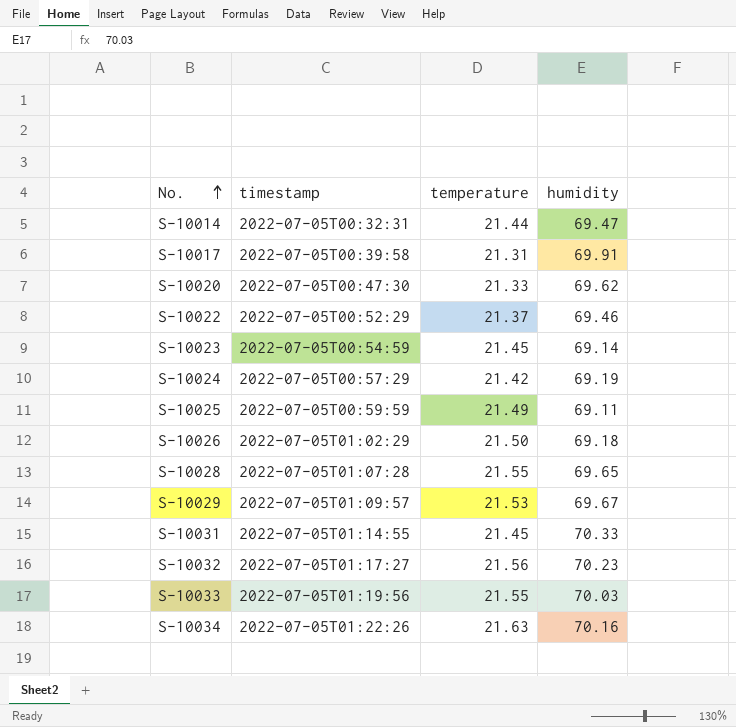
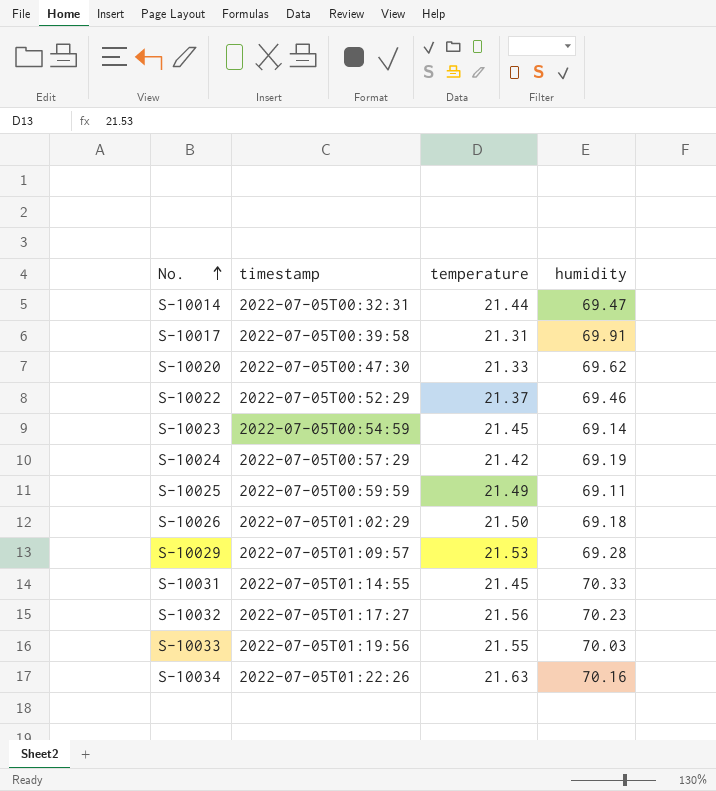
row S-10028: 2022-07-05T01:07:28 | 21.55 | 69.65 -> none
S-10029 | humidity: 69.67 -> 69.28

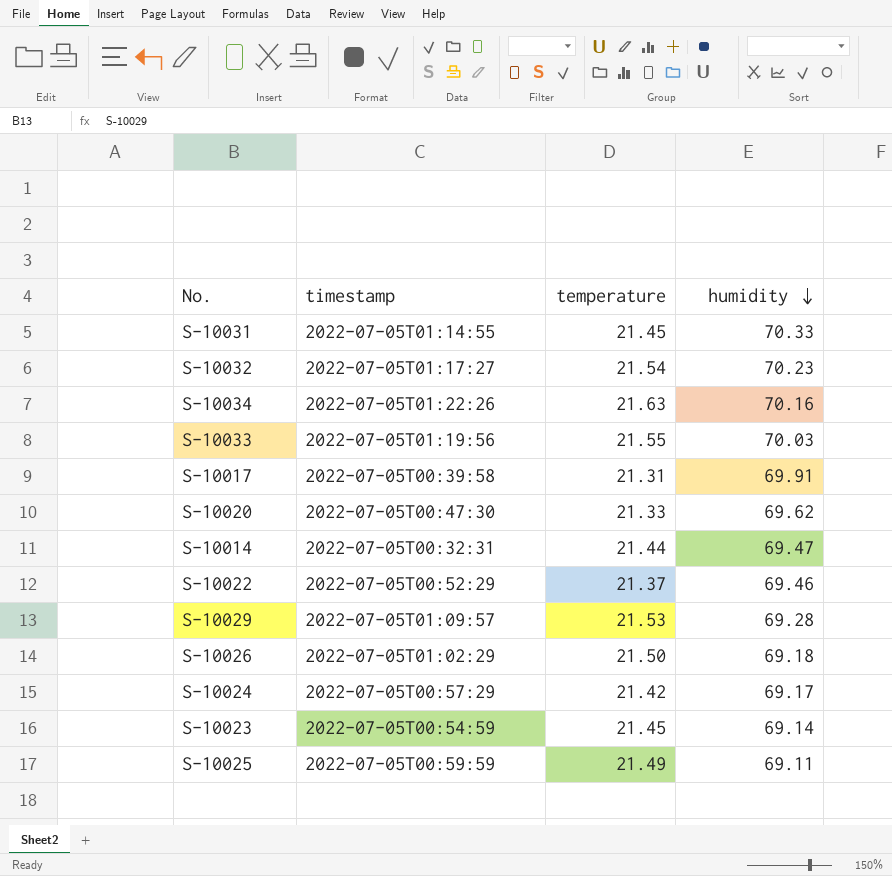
row order: No. ascending -> humidity descending
S-10032 | temperature: 21.56 -> 21.54
S-10024 | humidity: 69.19 -> 69.17

